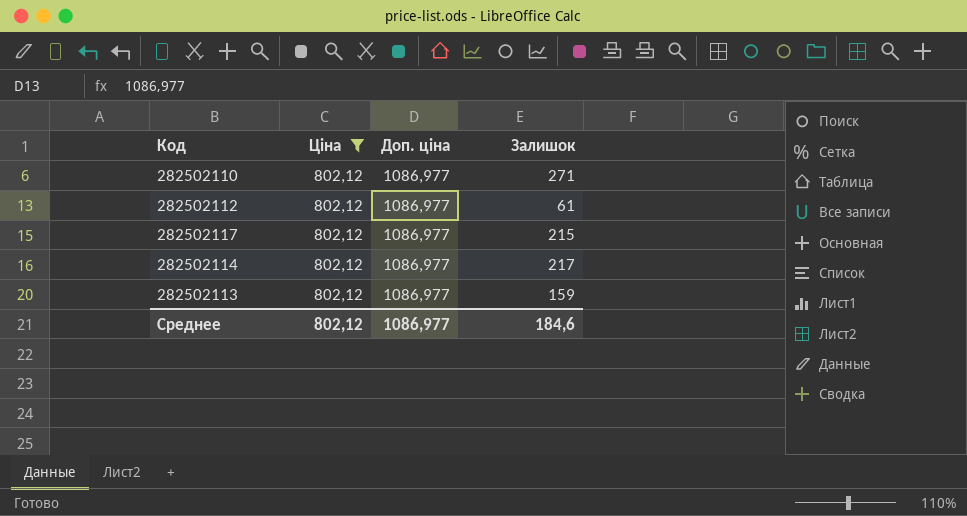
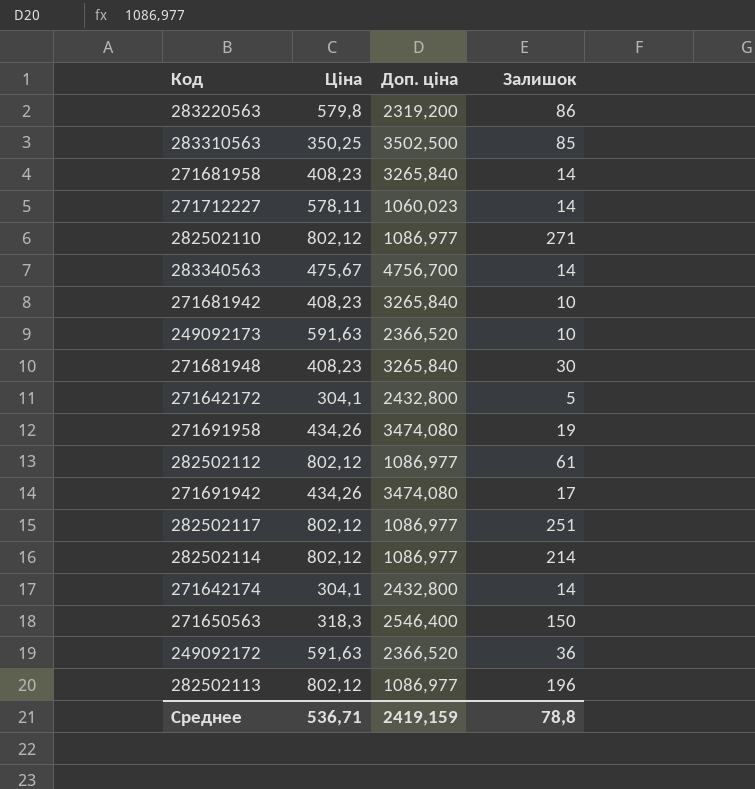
filter: Ціна = 802,12 -> none
282502117 | Залишок: 215 -> 251
282502114 | Залишок: 217 -> 214
282502113 | Залишок: 159 -> 196
Среднее | Ціна: 802,12 -> 536,71
Среднее | Доп. ціна: 1086,977 -> 2419,159
Среднее | Залишок: 184,6 -> 78,8

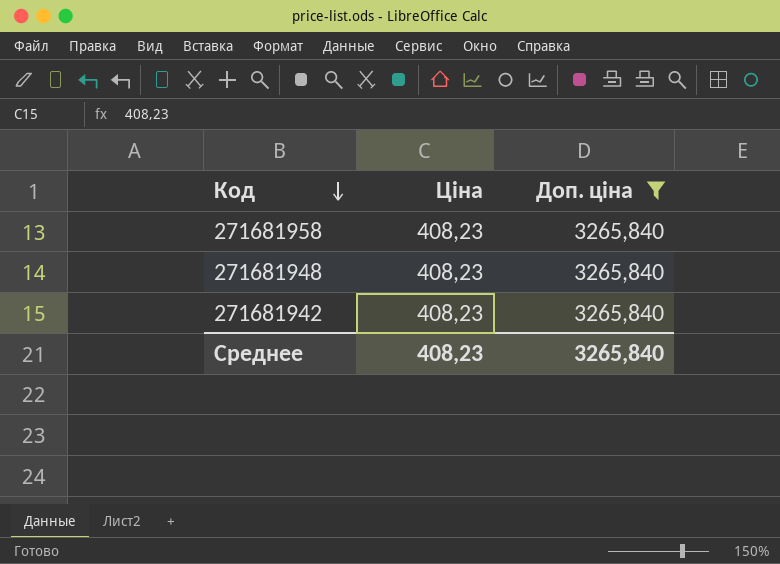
filter: none -> Доп. ціна = 3265,840
row order: none -> Код descending
column Залишок | position: 4 -> none
Среднее | Ціна: 536,71 -> 408,23
Среднее | Доп. ціна: 2419,159 -> 3265,840

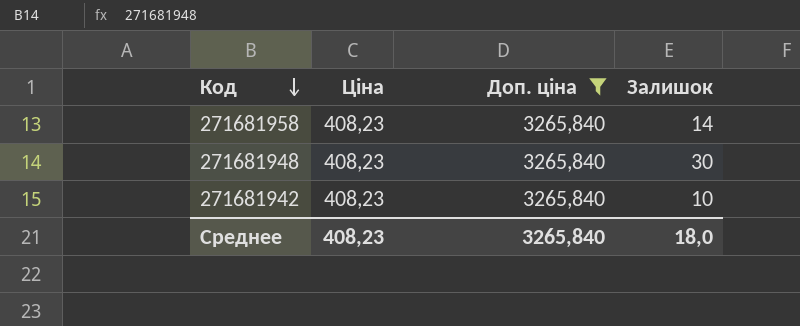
column Залишок | position: none -> 4

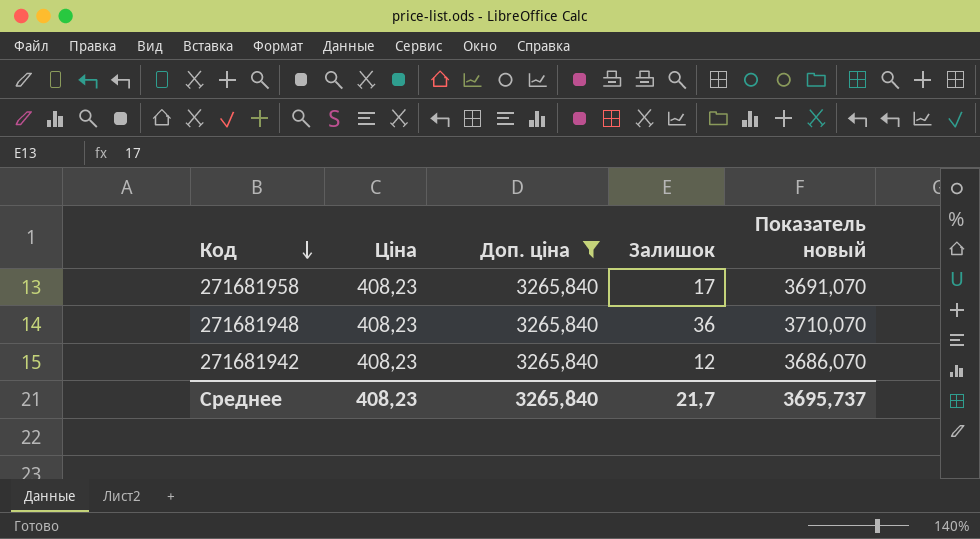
column Показатель новый | formula: none -> [Ціна] + [Доп. ціна] + [Залишок]
271681958 | Залишок: 14 -> 17
271681948 | Залишок: 30 -> 36
271681942 | Залишок: 10 -> 12
Среднее | Залишок: 18,0 -> 21,7

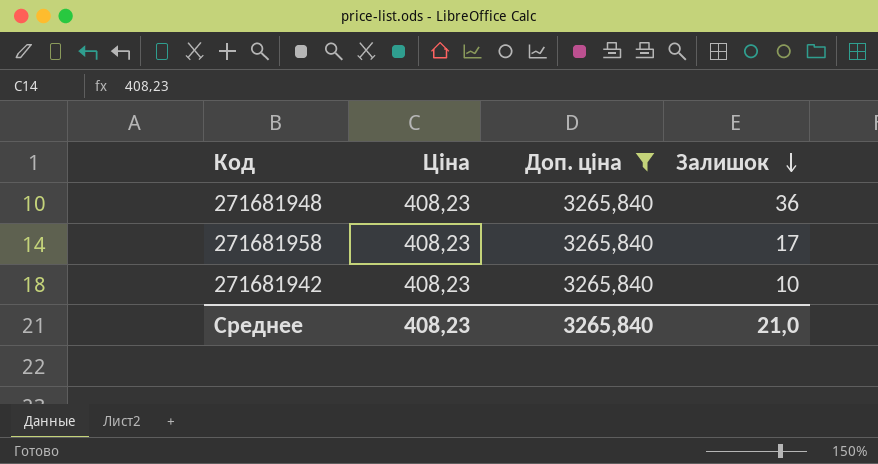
row order: Код descending -> Залишок descending
column Показатель новый | formula: [Ціна] + [Доп. ціна] + [Залишок] -> none
271681942 | Залишок: 12 -> 10
Среднее | Залишок: 21,7 -> 21,0

